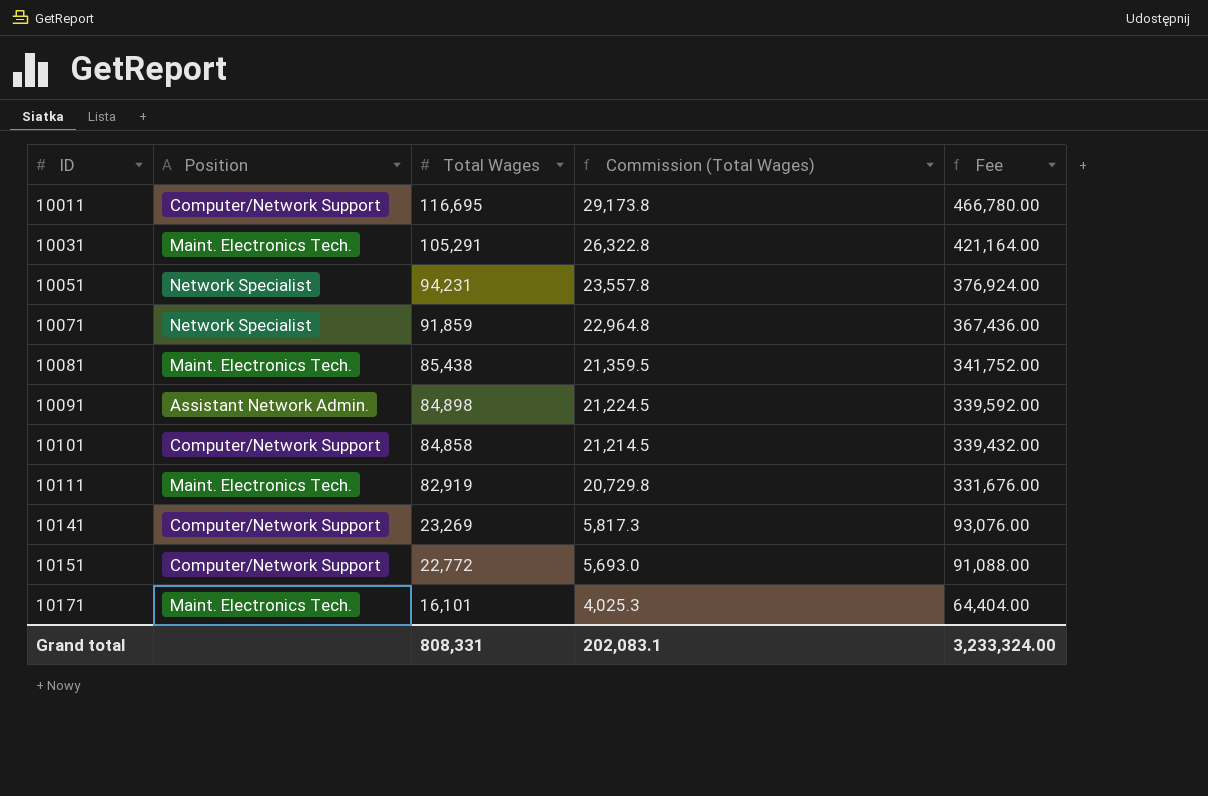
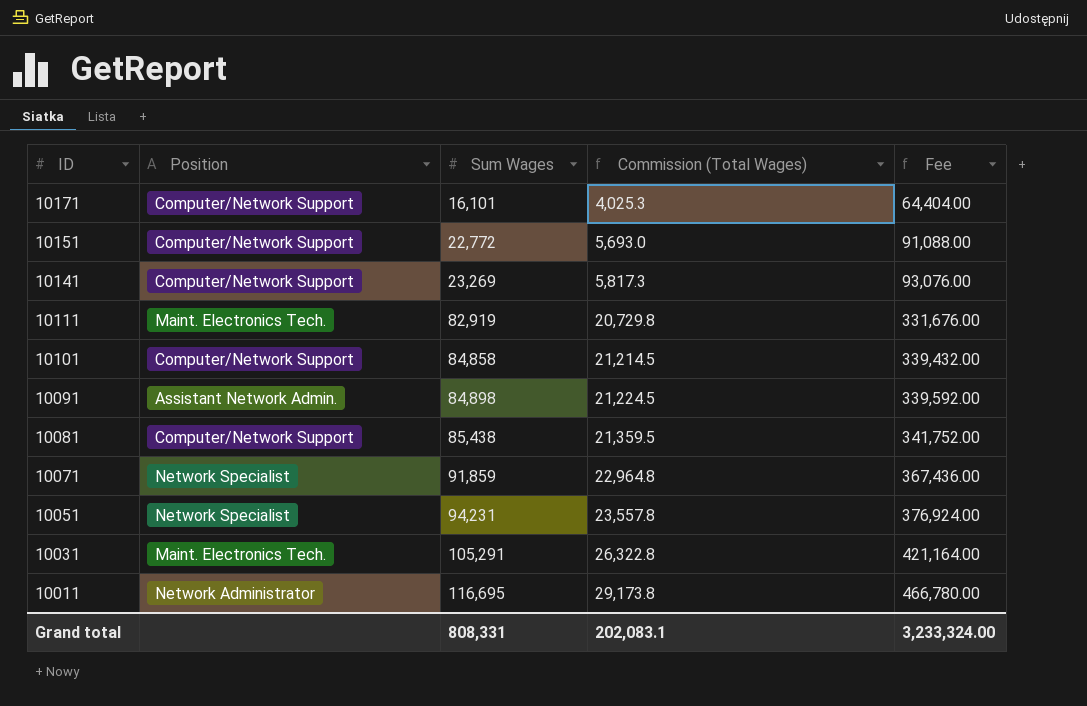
row order: ID ascending -> ID descending
column name: Total Wages -> Sum Wages
10171 | Position: Maint. Electronics Tech. -> Computer/Network Support
10081 | Position: Maint. Electronics Tech. -> Computer/Network Support
10011 | Position: Computer/Network Support -> Network Administrator

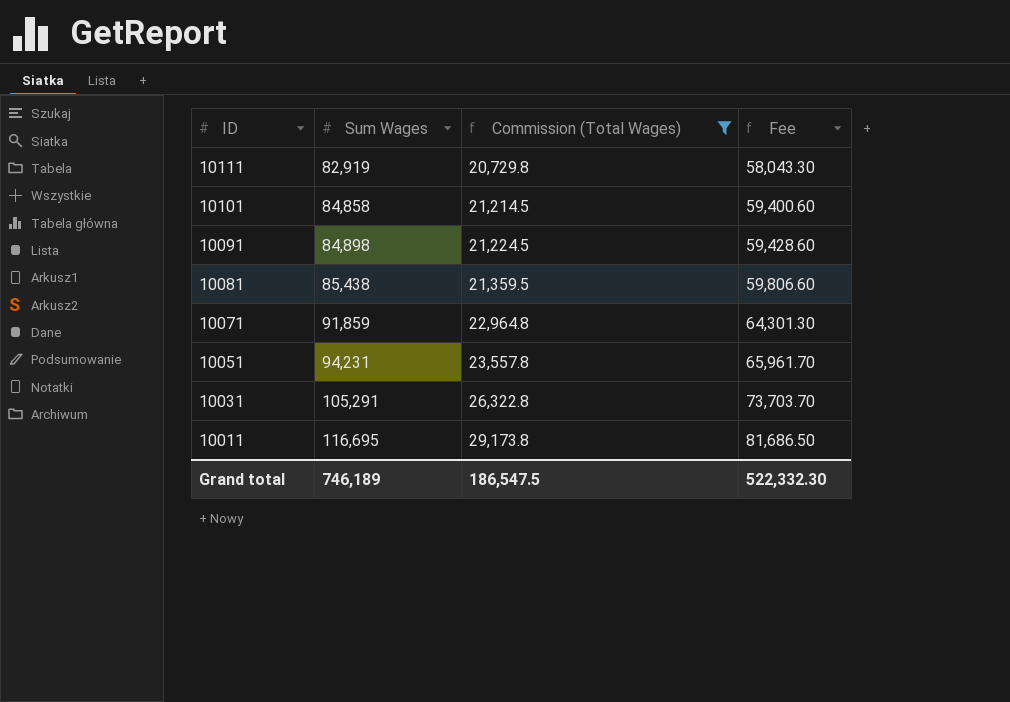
filter: none -> Commission (Total Wages) >= 20,729.8
column Position | position: 2 -> none
column Fee | formula: [Sum Wages] * 4 -> [Sum Wages] * 0.7
Grand total | Sum Wages: 808,331 -> 746,189
Grand total | Commission (Total Wages): 202,083.1 -> 186,547.5
Grand total | Fee: 3,233,324.00 -> 522,332.30

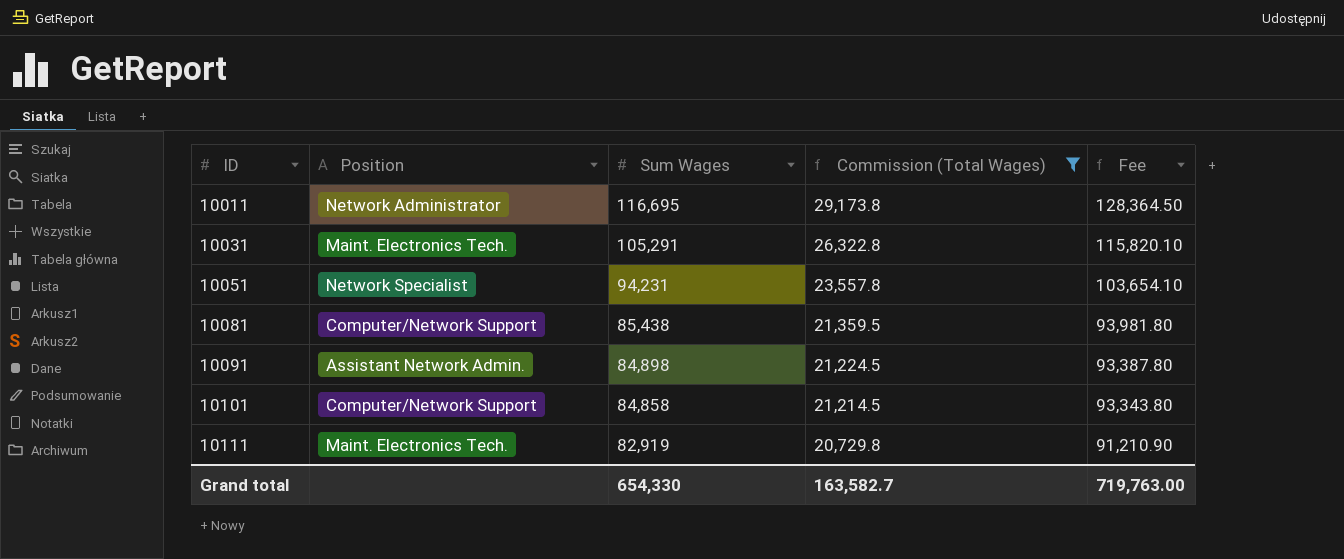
row order: ID descending -> ID ascending
column Position | position: none -> 2
column Fee | formula: [Sum Wages] * 0.7 -> [Sum Wages] * 1.1
row 10071: 91,859 | 22,964.8 | 64,301.30 -> none
Grand total | Sum Wages: 746,189 -> 654,330
Grand total | Commission (Total Wages): 186,547.5 -> 163,582.7
Grand total | Fee: 522,332.30 -> 719,763.00

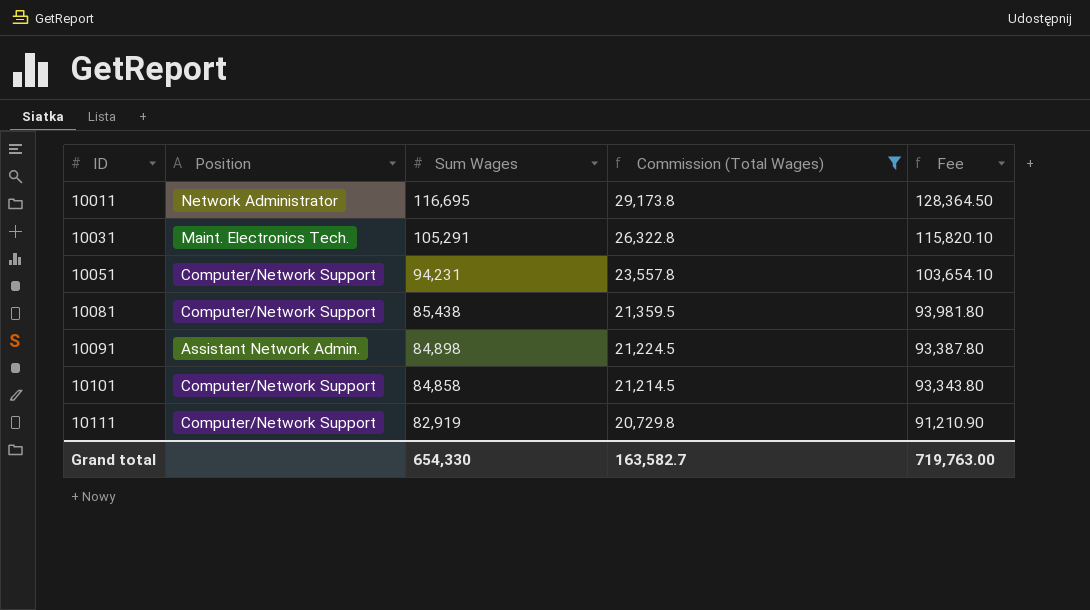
10051 | Position: Network Specialist -> Computer/Network Support
10111 | Position: Maint. Electronics Tech. -> Computer/Network Support

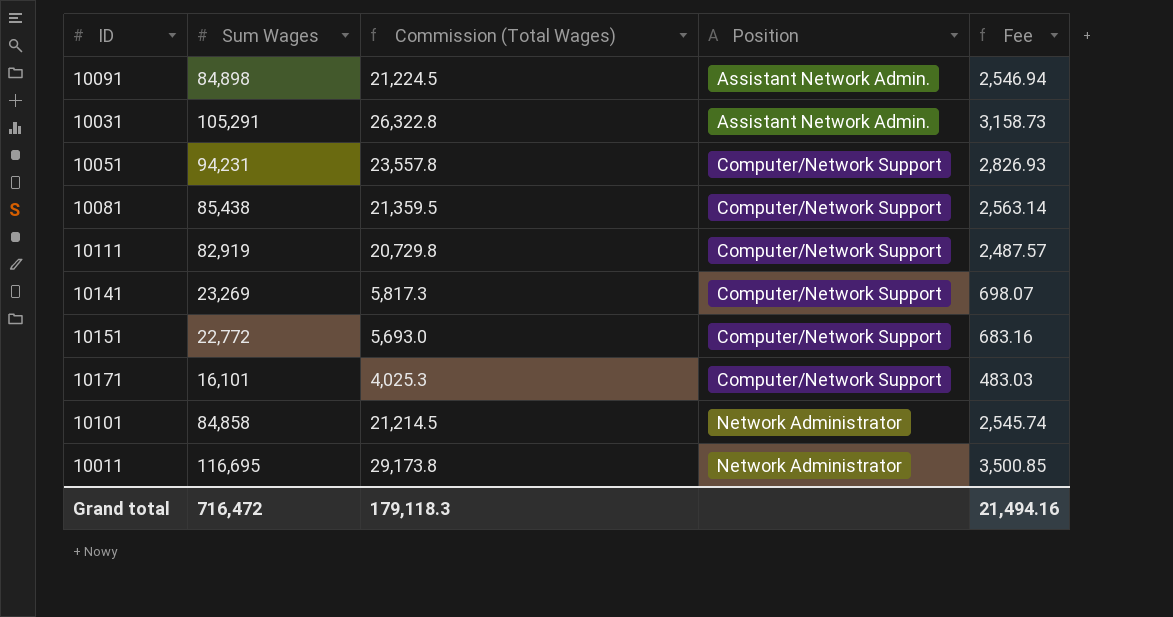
filter: Commission (Total Wages) >= 20,729.8 -> none
row order: ID ascending -> Position ascending
column Position | position: 2 -> 4
column Fee | formula: [Sum Wages] * 1.1 -> [Sum Wages] * 0.03
10031 | Position: Maint. Electronics Tech. -> Assistant Network Admin.
10101 | Position: Computer/Network Support -> Network Administrator
Grand total | Sum Wages: 654,330 -> 716,472
Grand total | Commission (Total Wages): 163,582.7 -> 179,118.3
Grand total | Fee: 719,763.00 -> 21,494.16

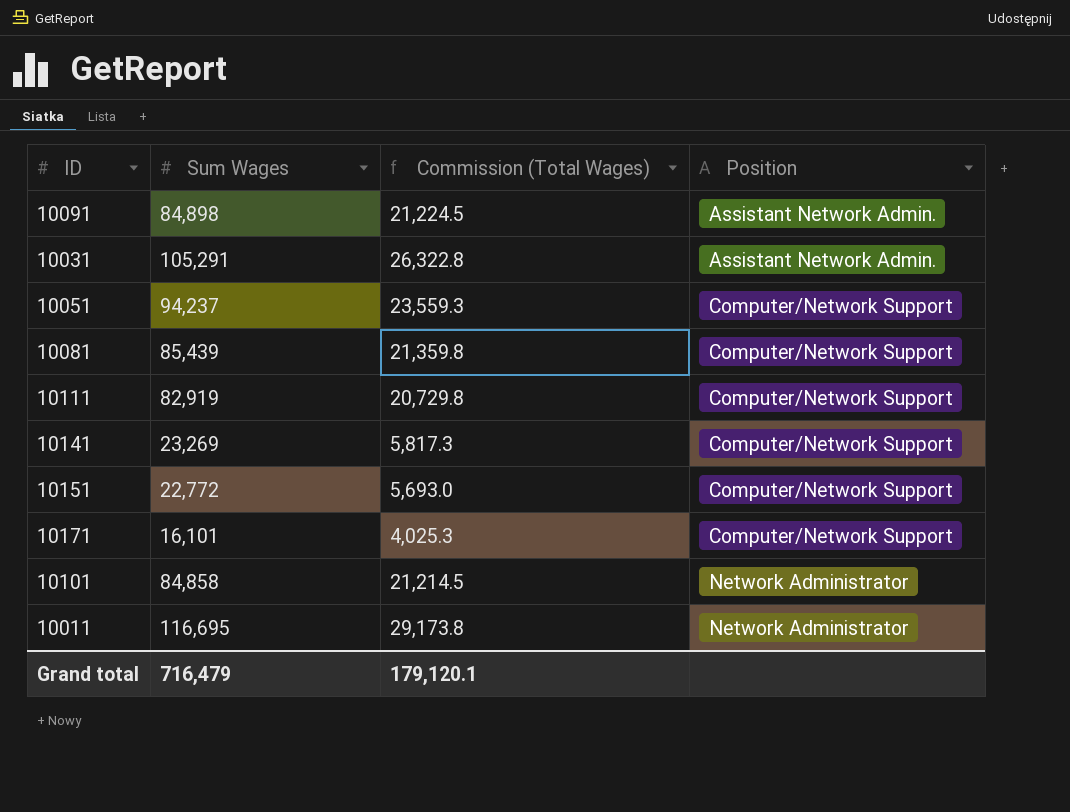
column Fee | formula: [Sum Wages] * 0.03 -> none
10051 | Sum Wages: 94,231 -> 94,237
10051 | Commission (Total Wages): 23,557.8 -> 23,559.3
10081 | Sum Wages: 85,438 -> 85,439
10081 | Commission (Total Wages): 21,359.5 -> 21,359.8
Grand total | Sum Wages: 716,472 -> 716,479
Grand total | Commission (Total Wages): 179,118.3 -> 179,120.1

